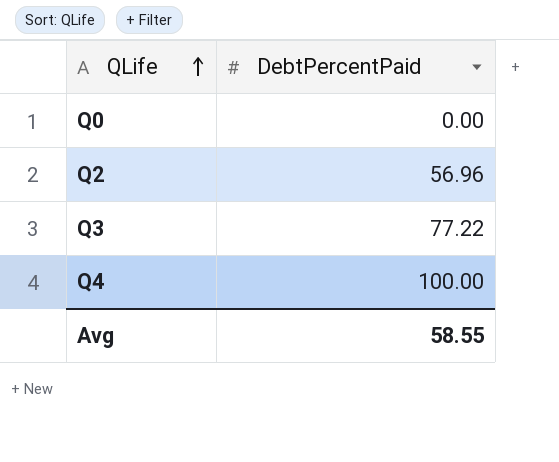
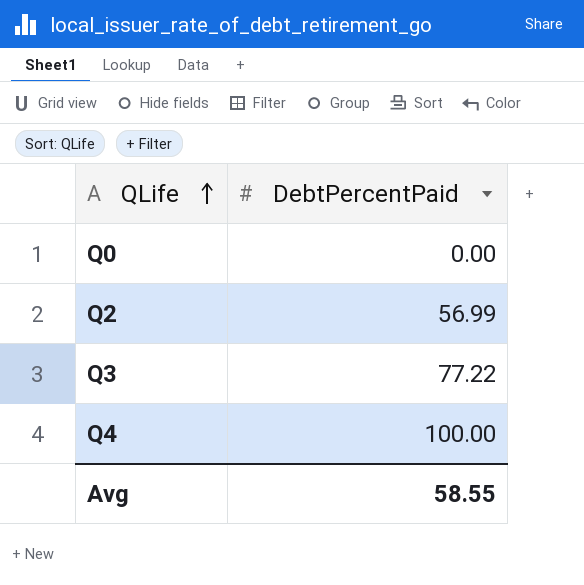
Q2 | DebtPercentPaid: 56.96 -> 56.99

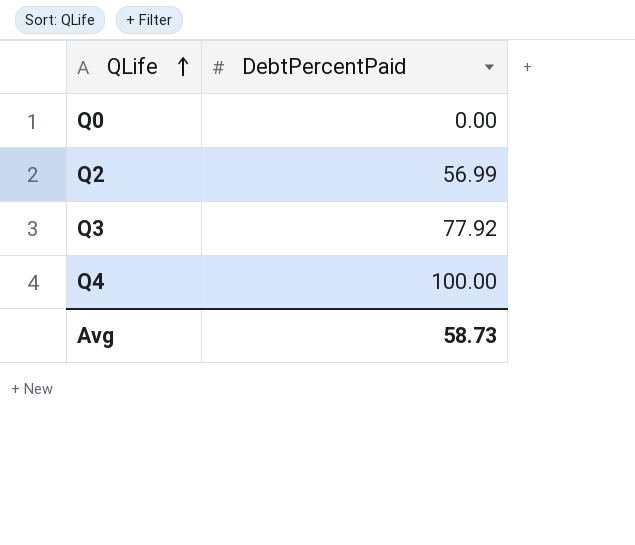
Q3 | DebtPercentPaid: 77.22 -> 77.92
Avg | DebtPercentPaid: 58.55 -> 58.73

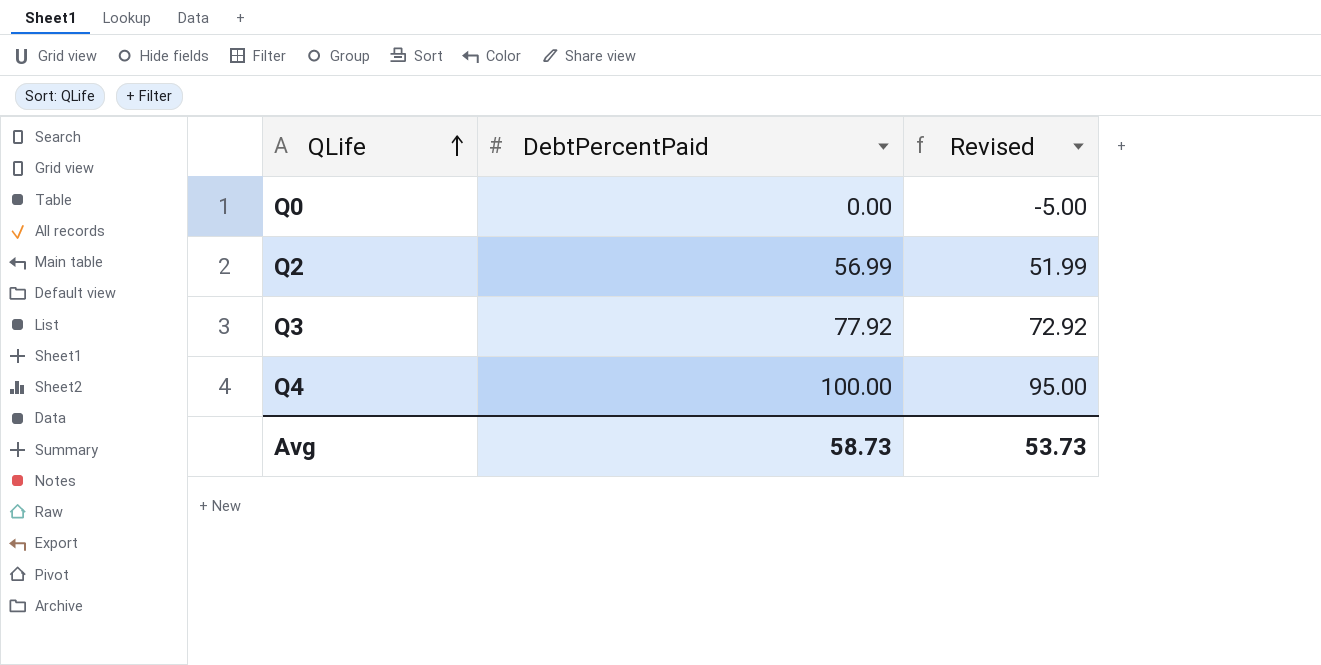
column Revised | formula: none -> [DebtPercentPaid] - 5

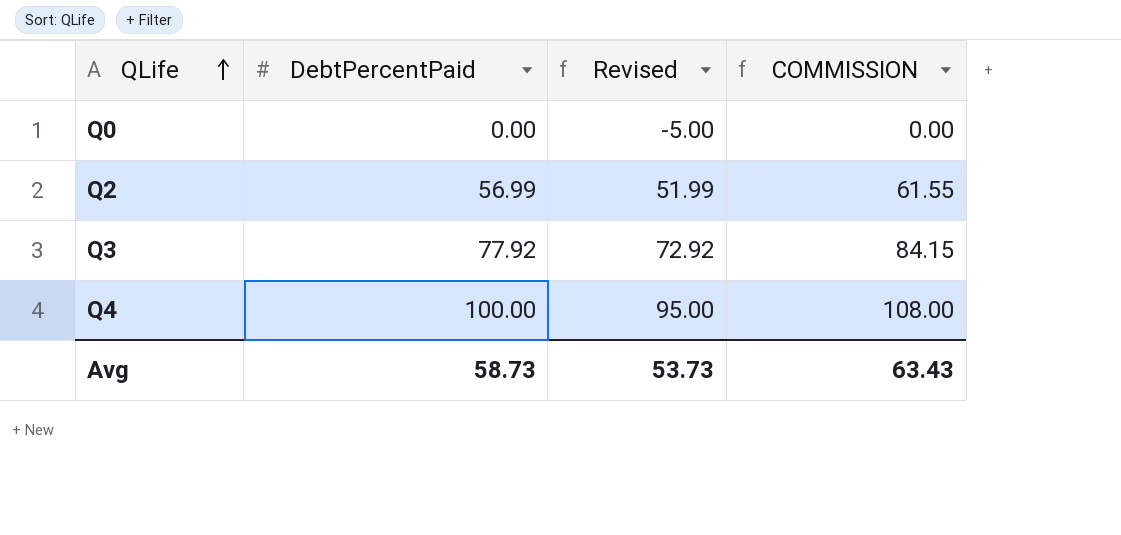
column COMMISSION | formula: none -> [DebtPercentPaid] * 1.08

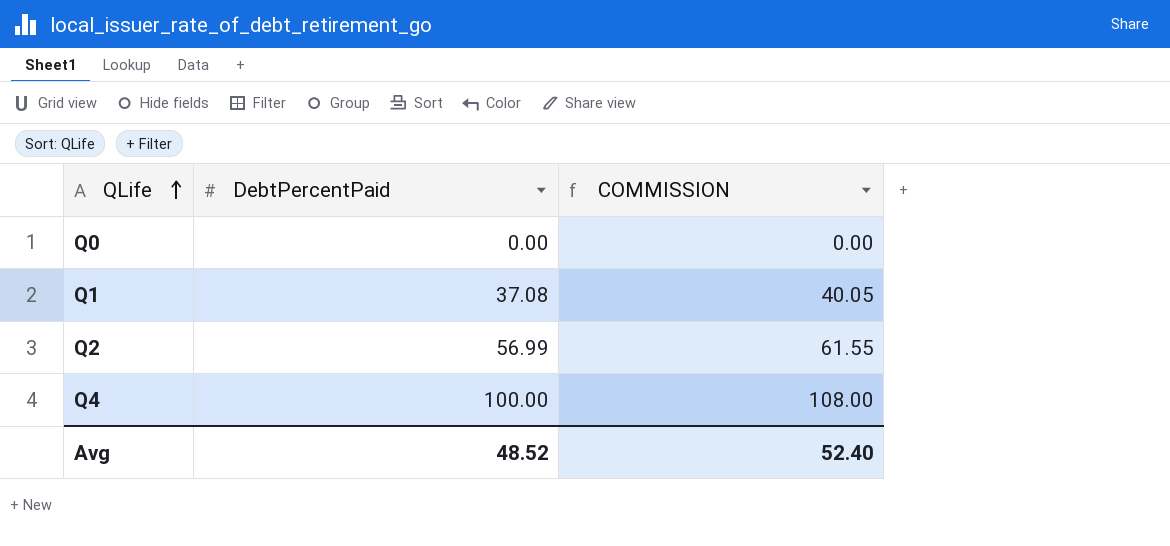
column Revised | formula: [DebtPercentPaid] - 5 -> none
row Q3: 77.92 | 72.92 | 84.15 -> none
row Q1: none -> 37.08 | 40.05
Avg | DebtPercentPaid: 58.73 -> 48.52
Avg | COMMISSION: 63.43 -> 52.40

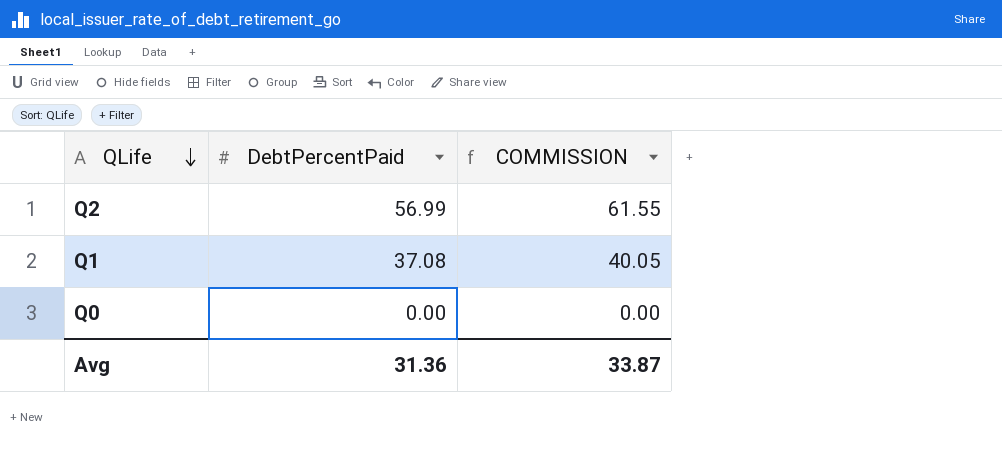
row order: QLife ascending -> QLife descending
row Q4: 100.00 | 108.00 -> none
Avg | DebtPercentPaid: 48.52 -> 31.36
Avg | COMMISSION: 52.40 -> 33.87

